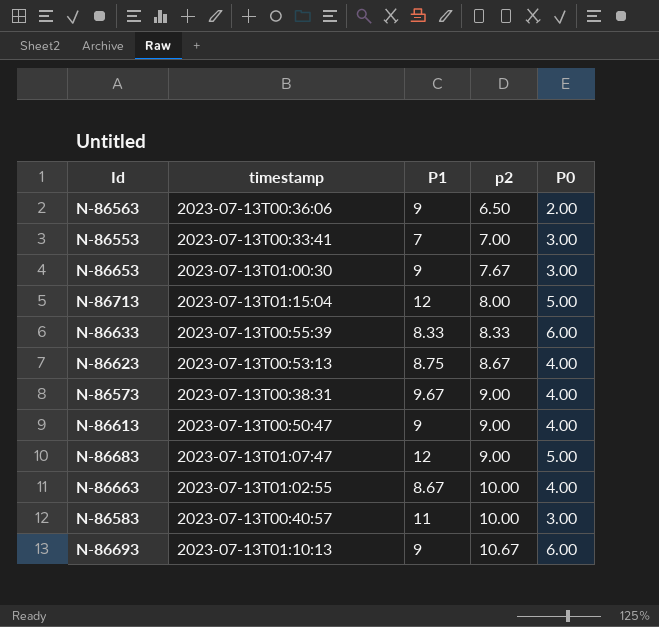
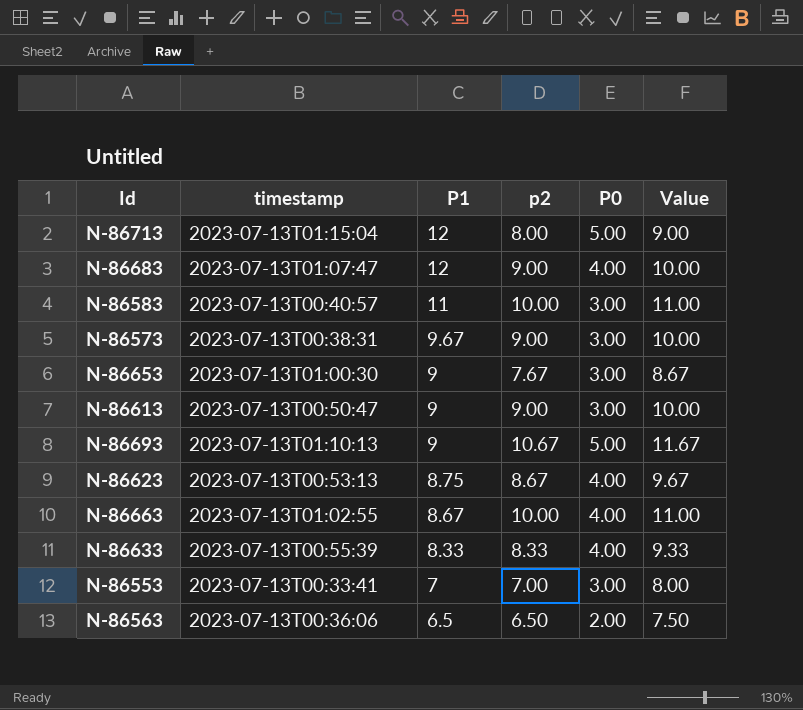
row order: p2 ascending -> P1 descending
column Value | formula: none -> [p2] + 1
N-86683 | P0: 5.00 -> 4.00
N-86573 | P0: 4.00 -> 3.00
N-86613 | P0: 4.00 -> 3.00
N-86693 | P0: 6.00 -> 5.00
N-86633 | P0: 6.00 -> 4.00
N-86563 | P1: 9 -> 6.5

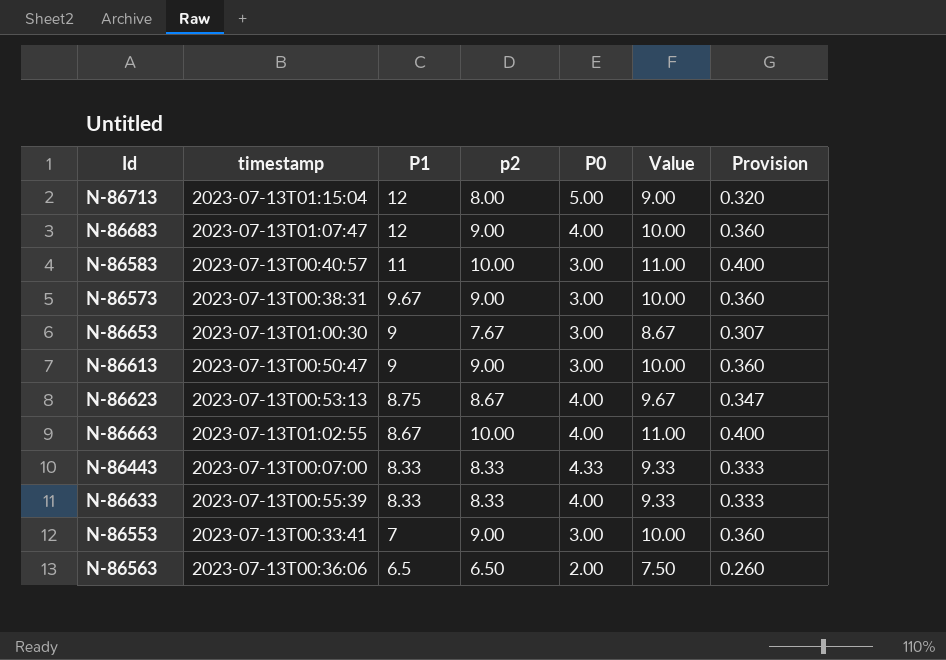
column Provision | formula: none -> [p2] * 0.04
row N-86693: 2023-07-13T01:10:13 | 9 | 10.67 | 5.00 | 11.67 -> none
row N-86443: none -> 2023-07-13T00:07:00 | 8.33 | 8.33 | 4.33 | 9.33 | 0.333
N-86553 | p2: 7.00 -> 9.00
N-86553 | Value: 8.00 -> 10.00

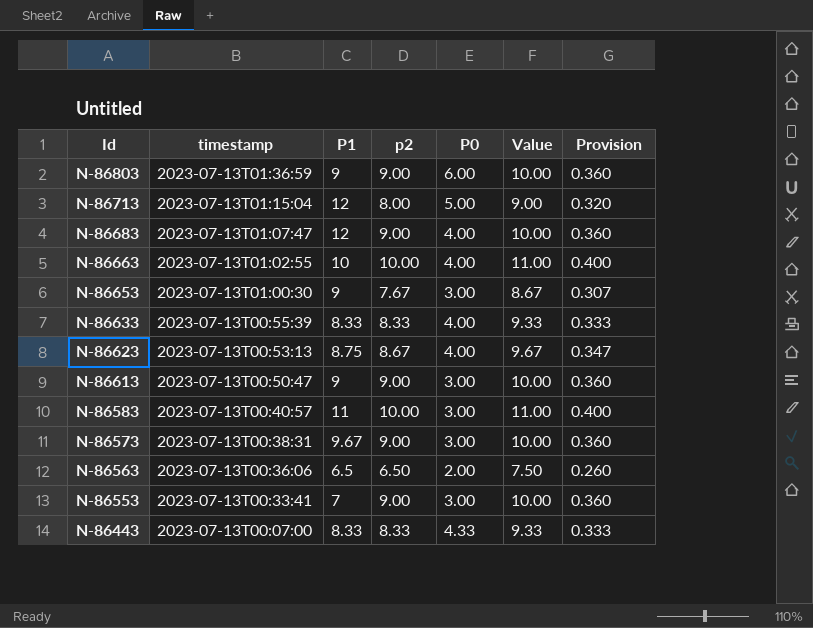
row order: P1 descending -> Id descending
row N-86803: none -> 2023-07-13T01:36:59 | 9 | 9.00 | 6.00 | 10.00 | 0.360
N-86663 | P1: 8.67 -> 10

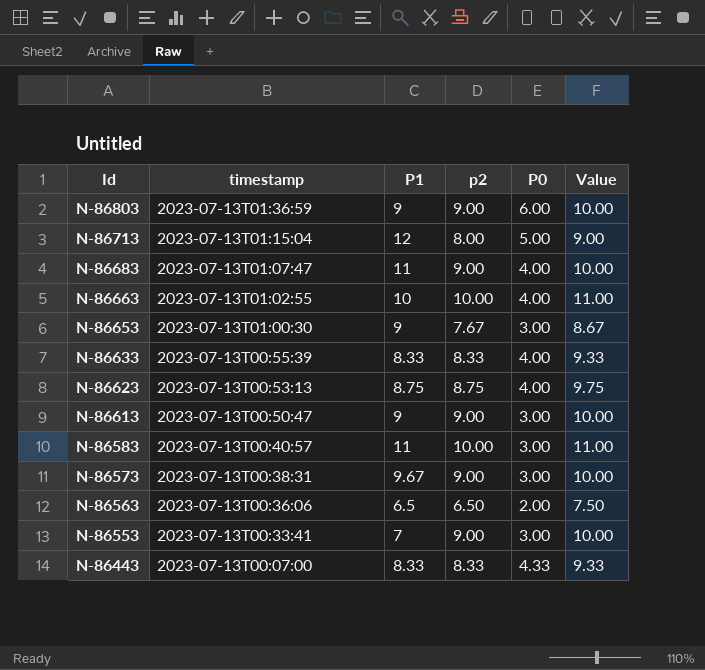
column Provision | formula: [p2] * 0.04 -> none
N-86683 | P1: 12 -> 11
N-86623 | p2: 8.67 -> 8.75
N-86623 | Value: 9.67 -> 9.75

